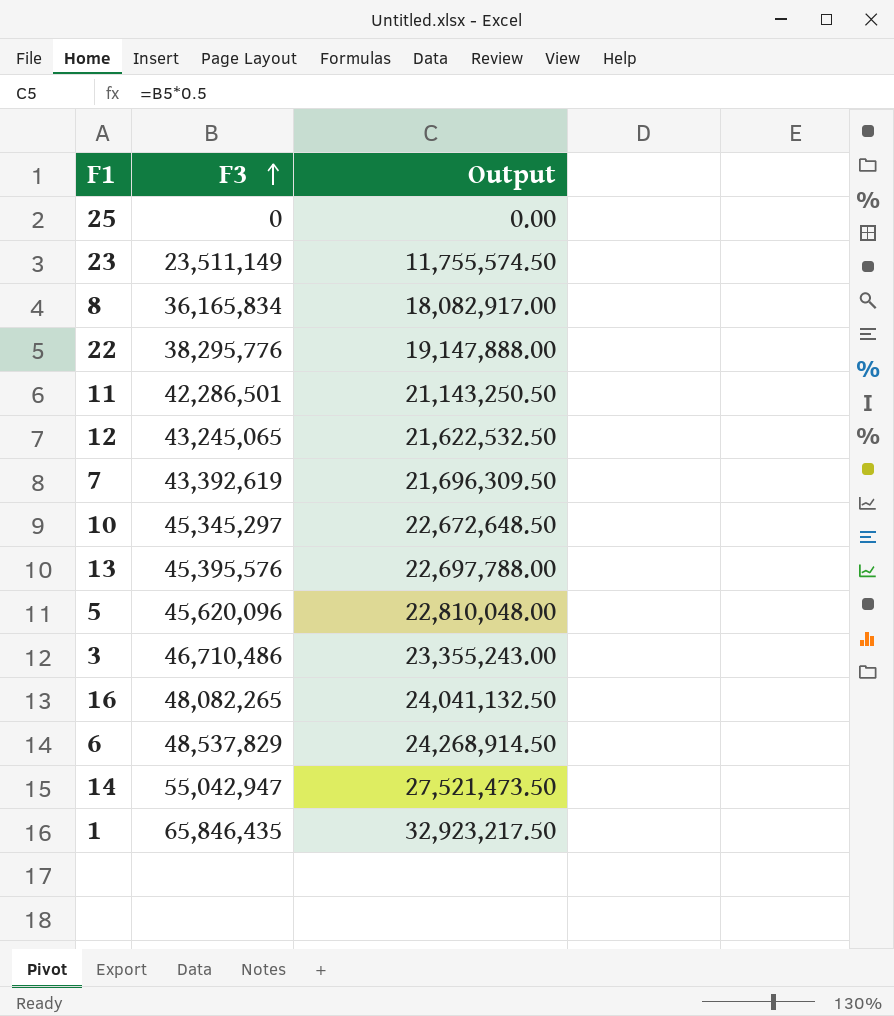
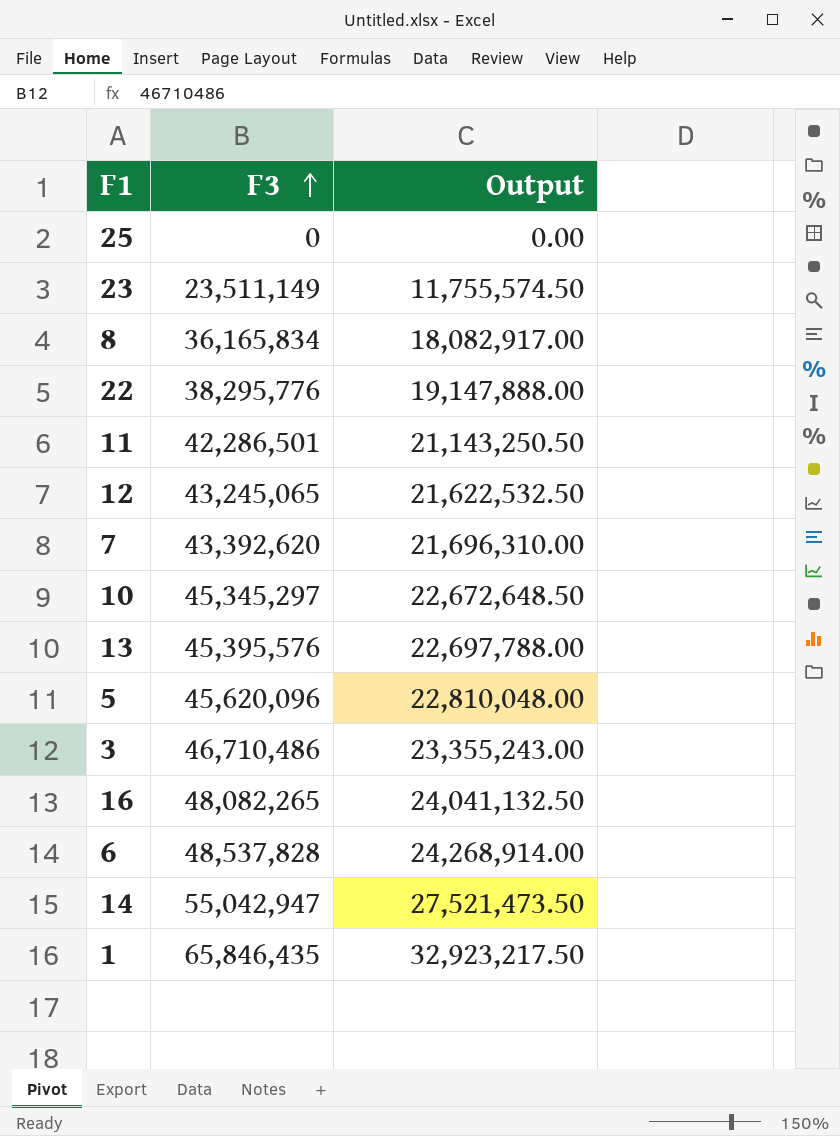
7 | F3: 43,392,619 -> 43,392,620
7 | Output: 21,696,309.50 -> 21,696,310.00
6 | F3: 48,537,829 -> 48,537,828
6 | Output: 24,268,914.50 -> 24,268,914.00

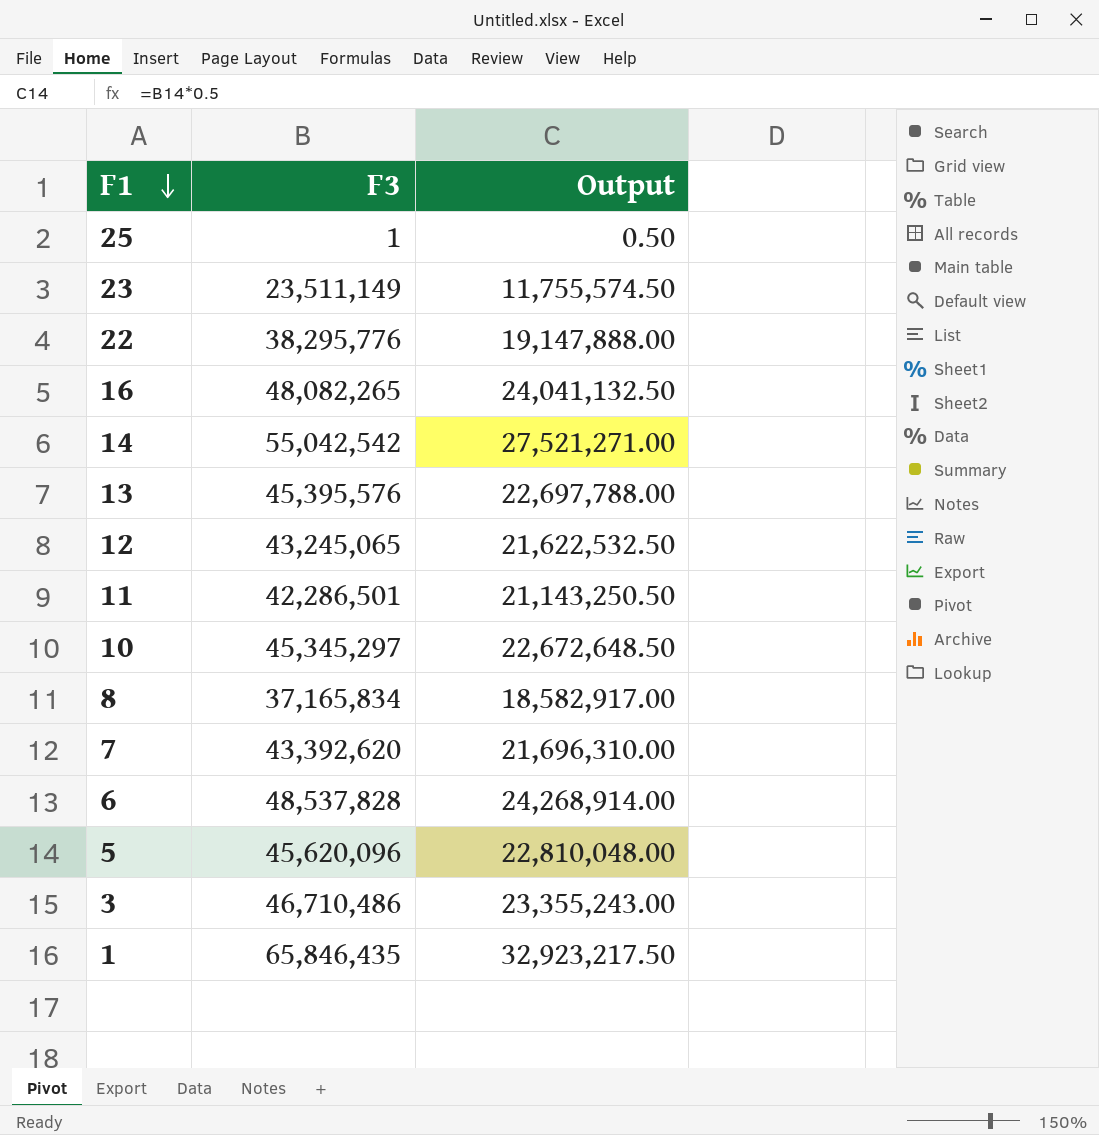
row order: F3 ascending -> F1 descending
25 | F3: 0 -> 1
25 | Output: 0.00 -> 0.50
14 | F3: 55,042,947 -> 55,042,542
14 | Output: 27,521,473.50 -> 27,521,271.00
8 | F3: 36,165,834 -> 37,165,834
8 | Output: 18,082,917.00 -> 18,582,917.00

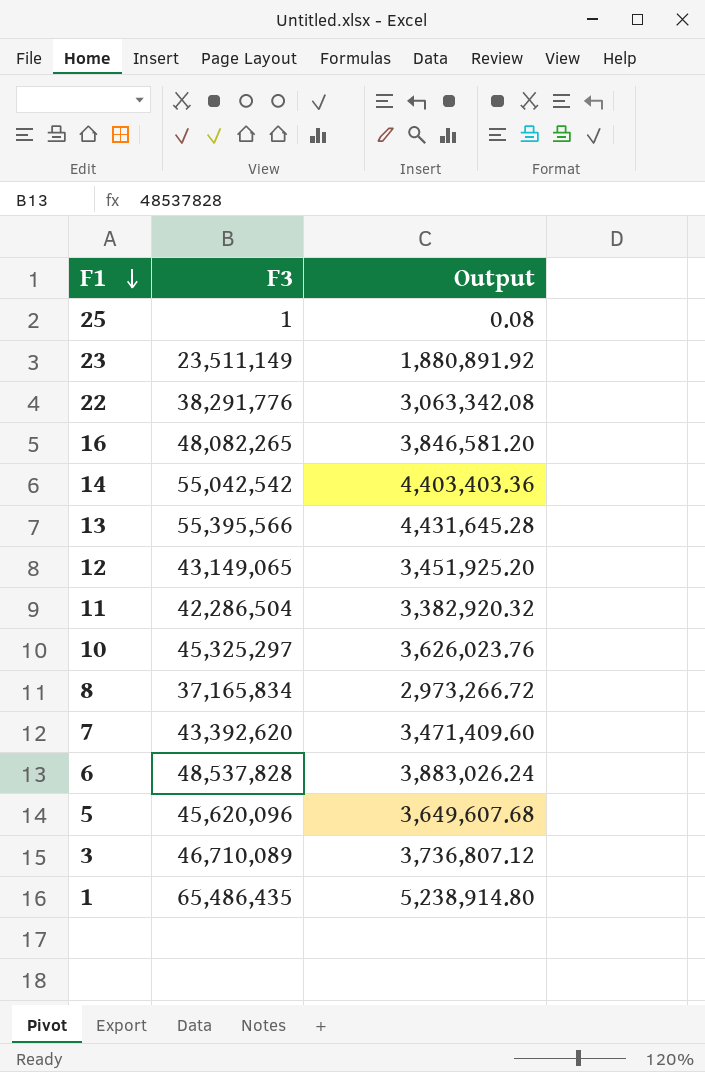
column Output | formula: [F3] * 0.5 -> [F3] * 0.08
22 | F3: 38,295,776 -> 38,291,776
13 | F3: 45,395,576 -> 55,395,566
12 | F3: 43,245,065 -> 43,149,065
11 | F3: 42,286,501 -> 42,286,504
10 | F3: 45,345,297 -> 45,325,297
3 | F3: 46,710,486 -> 46,710,089
1 | F3: 65,846,435 -> 65,486,435

